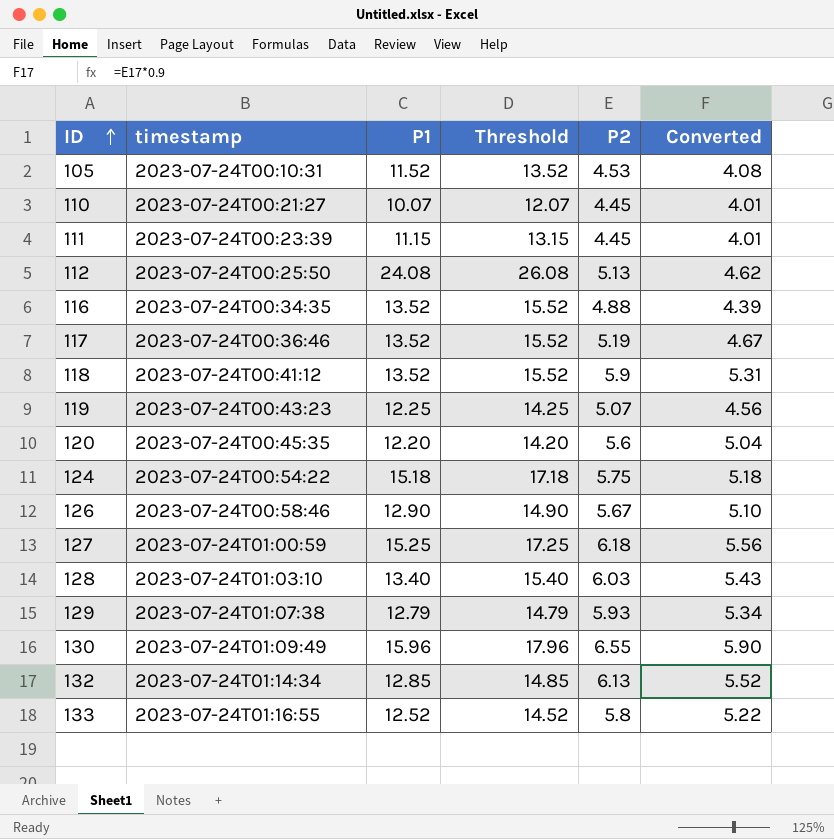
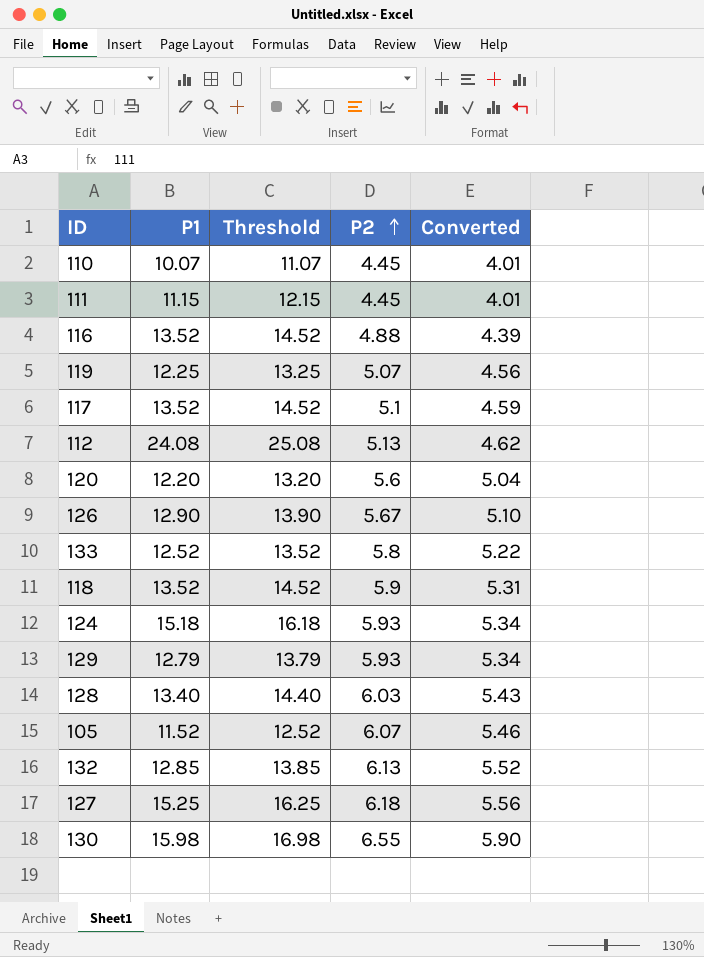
row order: ID ascending -> P2 ascending
column timestamp | position: 2 -> none
column Threshold | formula: [P1] + 2 -> [P1] + 1
117 | P2: 5.19 -> 5.1
117 | Converted: 4.67 -> 4.59
124 | P2: 5.75 -> 5.93
124 | Converted: 5.18 -> 5.34
105 | P2: 4.53 -> 6.07
105 | Converted: 4.08 -> 5.46
130 | P1: 15.96 -> 15.98

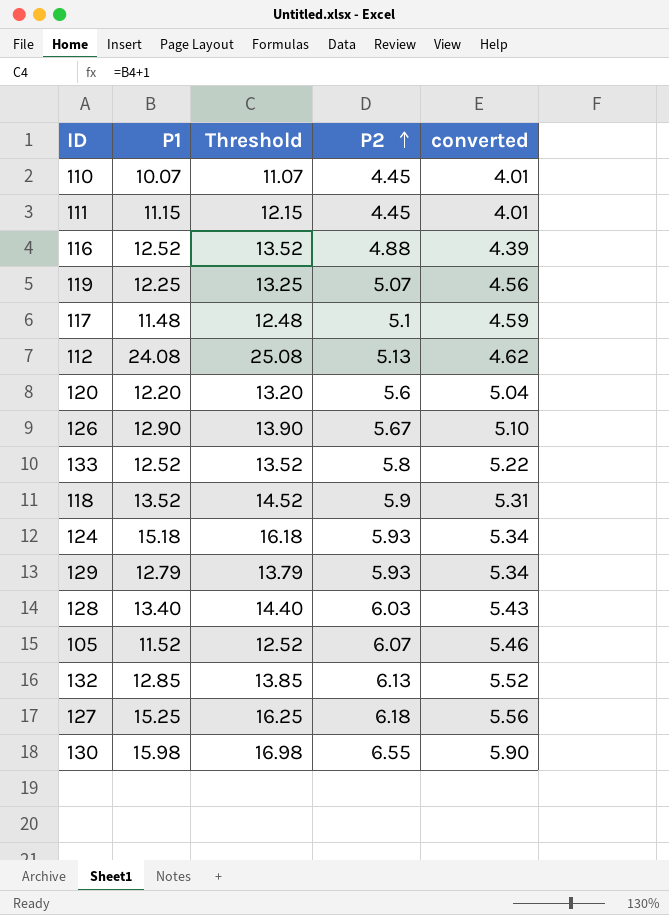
column name: Converted -> converted
116 | P1: 13.52 -> 12.52
116 | Threshold: 14.52 -> 13.52
117 | P1: 13.52 -> 11.48
117 | Threshold: 14.52 -> 12.48

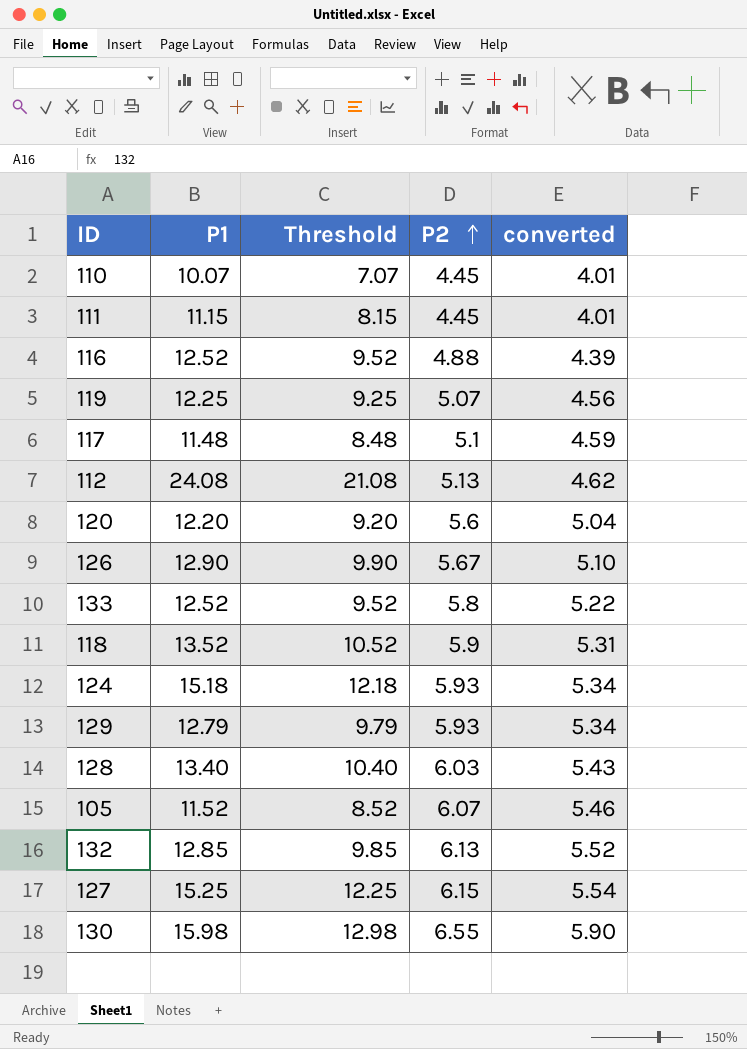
column Threshold | formula: [P1] + 1 -> [P1] - 3
127 | P2: 6.18 -> 6.15
127 | converted: 5.56 -> 5.54

